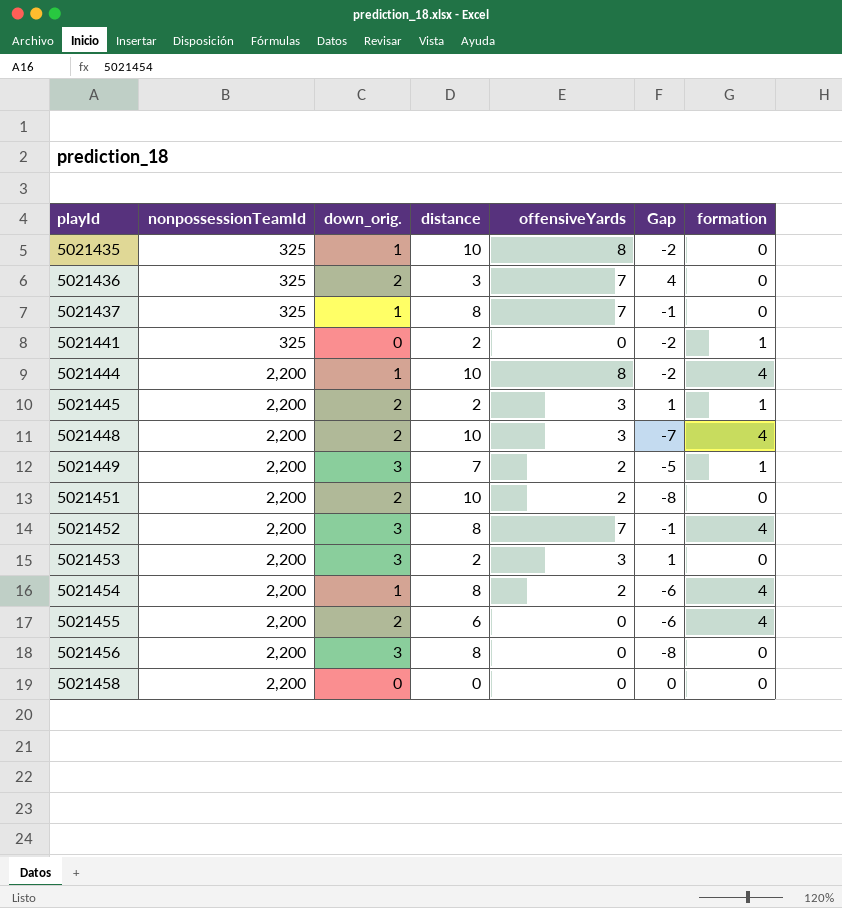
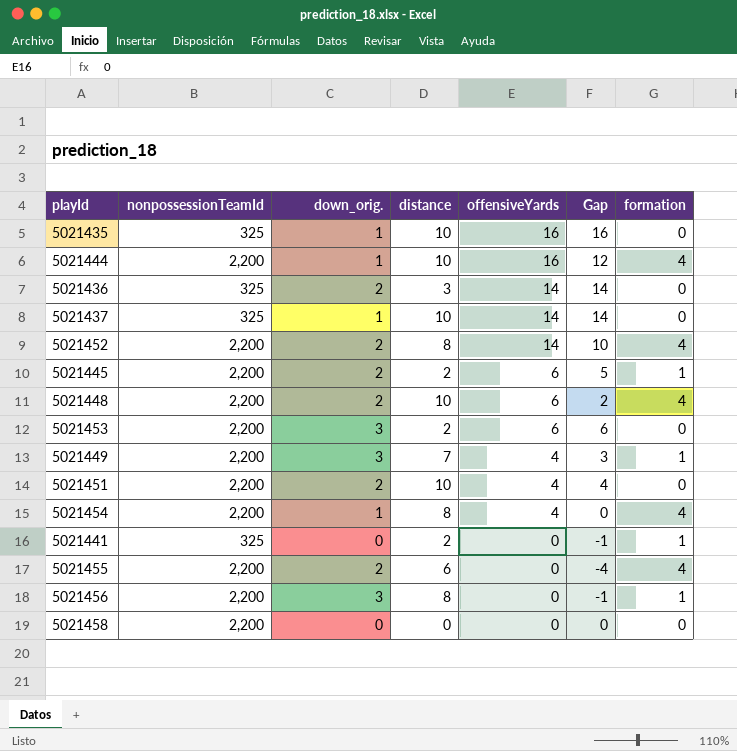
row order: playId ascending -> offensiveYards descending
column Gap | formula: [offensiveYards] - [distance] -> [offensiveYards] - [formation]
5021435 | offensiveYards: 8 -> 16
5021444 | offensiveYards: 8 -> 16
5021436 | offensiveYards: 7 -> 14
5021437 | distance: 8 -> 10
5021437 | offensiveYards: 7 -> 14
5021452 | down_orig.: 3 -> 2
5021452 | offensiveYards: 7 -> 14
5021445 | offensiveYards: 3 -> 6
5021448 | offensiveYards: 3 -> 6
5021453 | offensiveYards: 3 -> 6
5021449 | offensiveYards: 2 -> 4
5021451 | offensiveYards: 2 -> 4
5021454 | offensiveYards: 2 -> 4
5021456 | formation: 0 -> 1

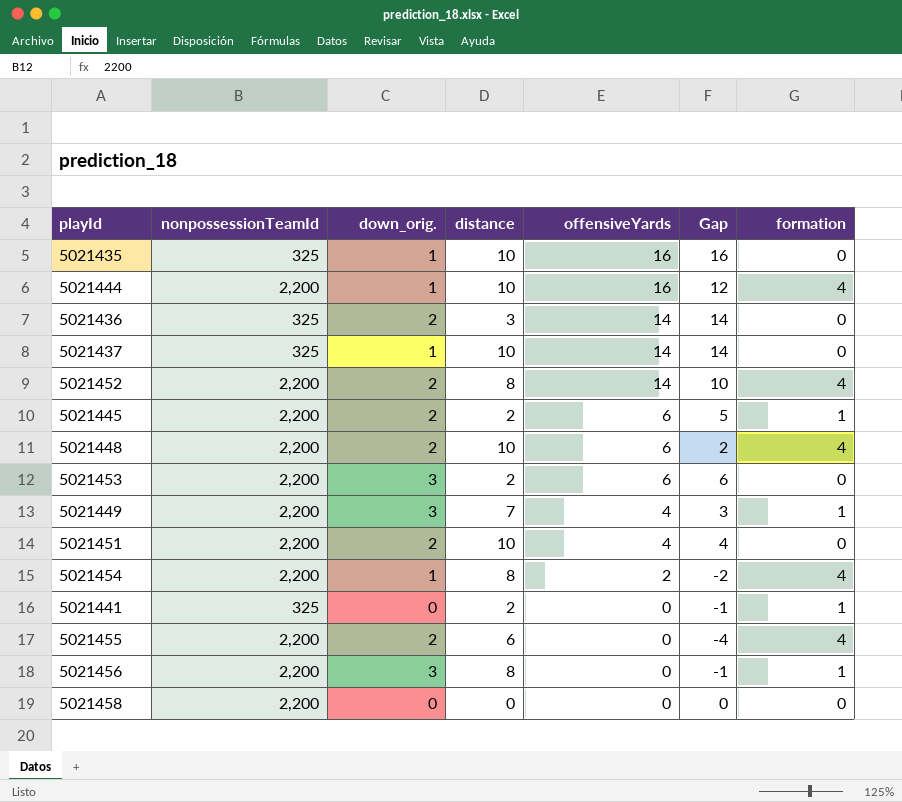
5021454 | offensiveYards: 4 -> 2
5021454 | Gap: 0 -> -2

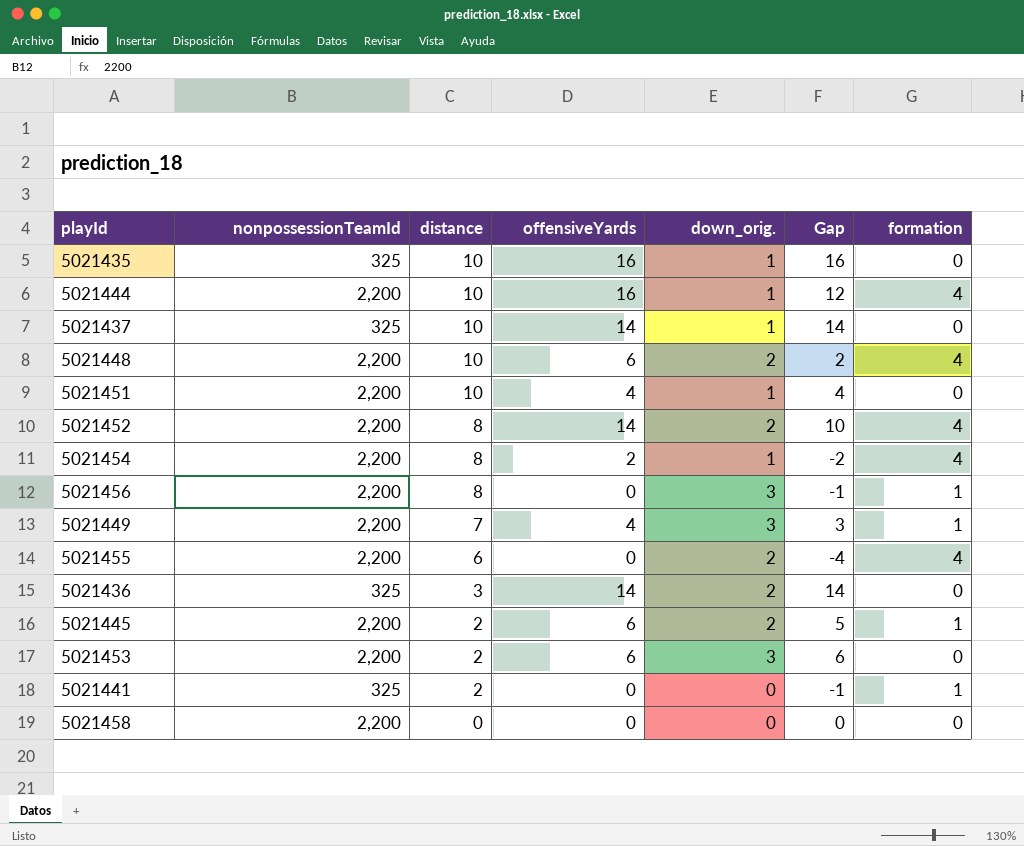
row order: offensiveYards descending -> distance descending
column down_orig. | position: 3 -> 5
5021451 | down_orig.: 2 -> 1

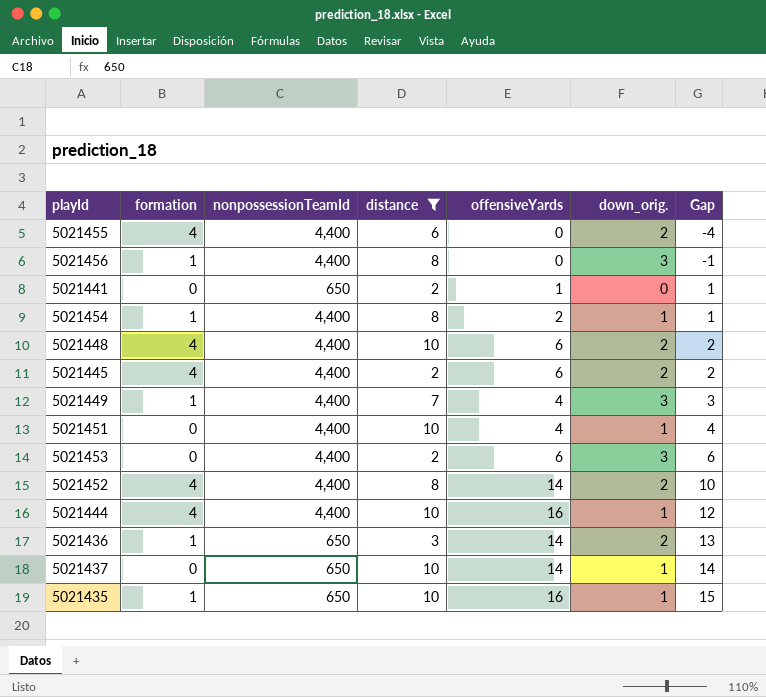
filter: none -> distance != 0
row order: distance descending -> Gap ascending
column formation | position: 7 -> 2
5021455 | nonpossessionTeamId: 2,200 -> 4,400
5021456 | nonpossessionTeamId: 2,200 -> 4,400
5021441 | formation: 1 -> 0
5021441 | nonpossessionTeamId: 325 -> 650
5021441 | offensiveYards: 0 -> 1
5021441 | Gap: -1 -> 1
5021454 | formation: 4 -> 1
5021454 | nonpossessionTeamId: 2,200 -> 4,400
5021454 | Gap: -2 -> 1
5021448 | nonpossessionTeamId: 2,200 -> 4,400
5021445 | formation: 1 -> 4
5021445 | nonpossessionTeamId: 2,200 -> 4,400
5021445 | Gap: 5 -> 2
5021449 | nonpossessionTeamId: 2,200 -> 4,400
5021451 | nonpossessionTeamId: 2,200 -> 4,400
5021453 | nonpossessionTeamId: 2,200 -> 4,400
5021452 | nonpossessionTeamId: 2,200 -> 4,400
5021444 | nonpossessionTeamId: 2,200 -> 4,400
5021436 | formation: 0 -> 1
5021436 | nonpossessionTeamId: 325 -> 650
5021436 | Gap: 14 -> 13
5021437 | nonpossessionTeamId: 325 -> 650
5021435 | formation: 0 -> 1
5021435 | nonpossessionTeamId: 325 -> 650
5021435 | Gap: 16 -> 15

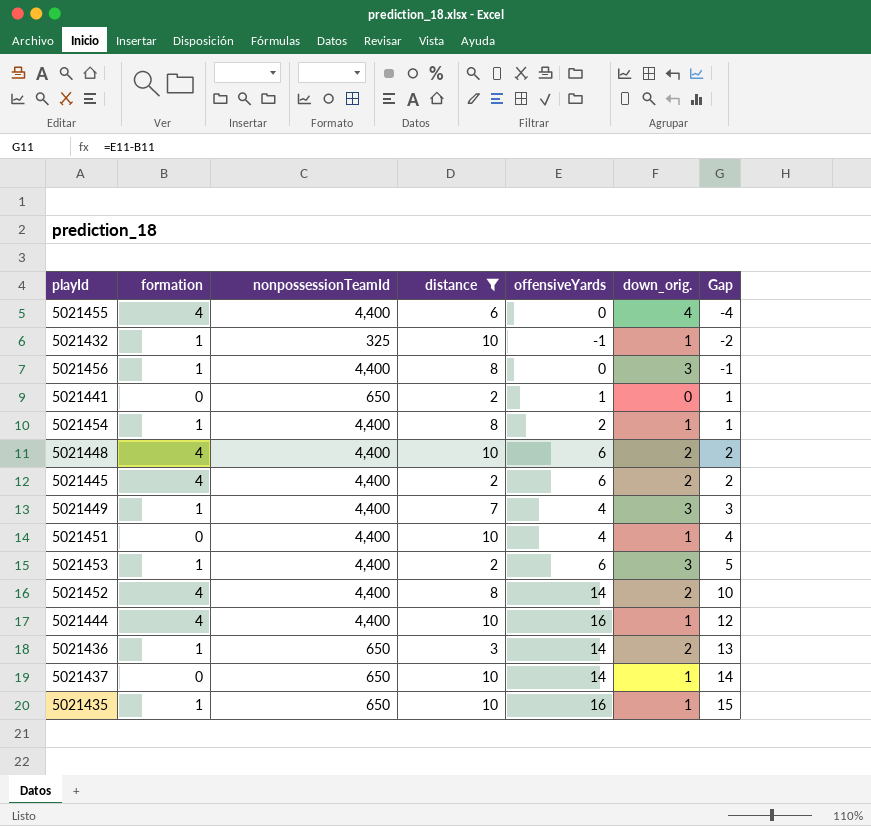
5021455 | down_orig.: 2 -> 4
row 5021432: none -> 1 | 325 | 10 | -1 | 1 | -2
5021453 | formation: 0 -> 1
5021453 | Gap: 6 -> 5

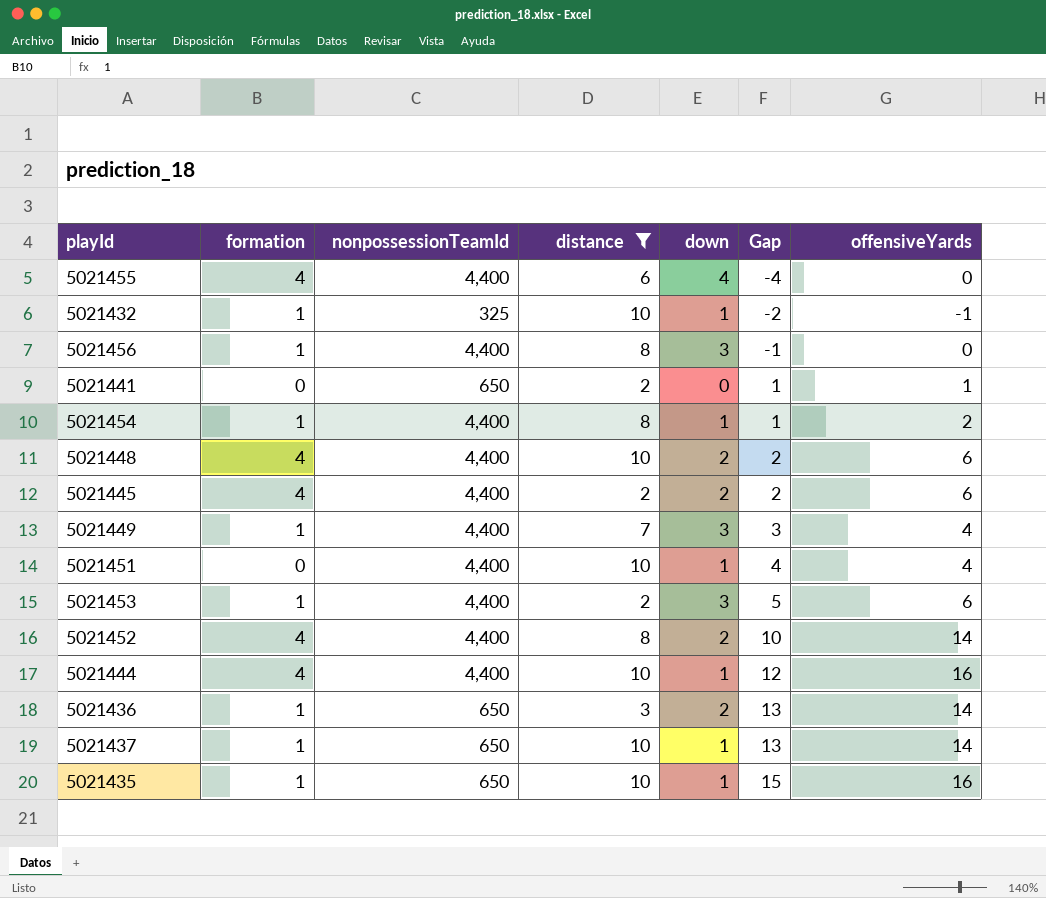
column name: down_orig. -> down
column offensiveYards | position: 5 -> 7
5021437 | formation: 0 -> 1
5021437 | Gap: 14 -> 13

